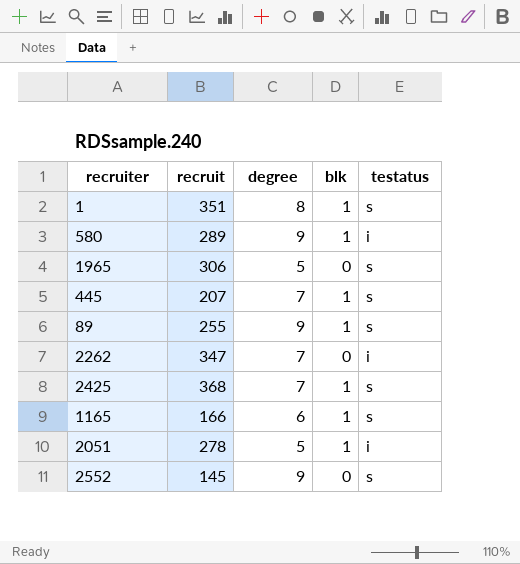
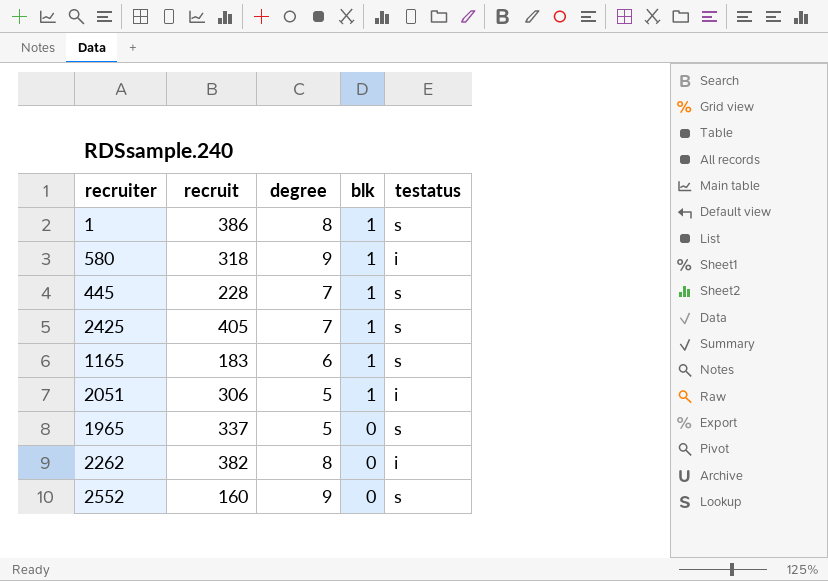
row order: none -> blk descending
row 89: 255 | 9 | 1 | s -> none
1 | recruit: 351 -> 386
580 | recruit: 289 -> 318
445 | recruit: 207 -> 228
2425 | recruit: 368 -> 405
1165 | recruit: 166 -> 183
2051 | recruit: 278 -> 306
1965 | recruit: 306 -> 337
2262 | recruit: 347 -> 382
2262 | degree: 7 -> 8
2552 | recruit: 145 -> 160

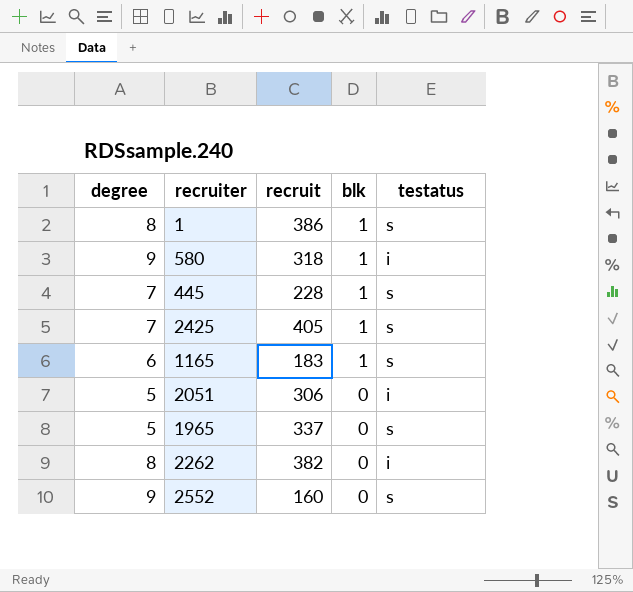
column degree | position: 3 -> 1
2051 | blk: 1 -> 0

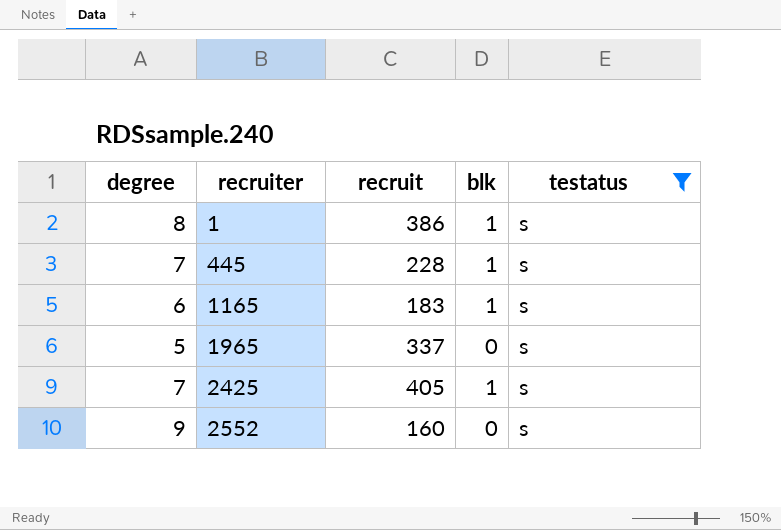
filter: none -> testatus = s
row order: blk descending -> recruiter ascending

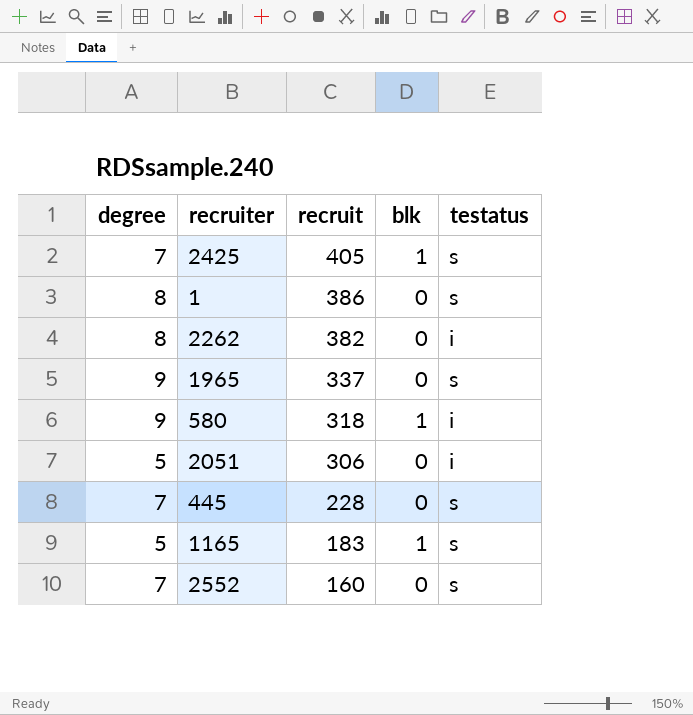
filter: testatus = s -> none
row order: recruiter ascending -> recruit descending
1 | blk: 1 -> 0
1965 | degree: 5 -> 9
445 | blk: 1 -> 0
1165 | degree: 6 -> 5
2552 | degree: 9 -> 7

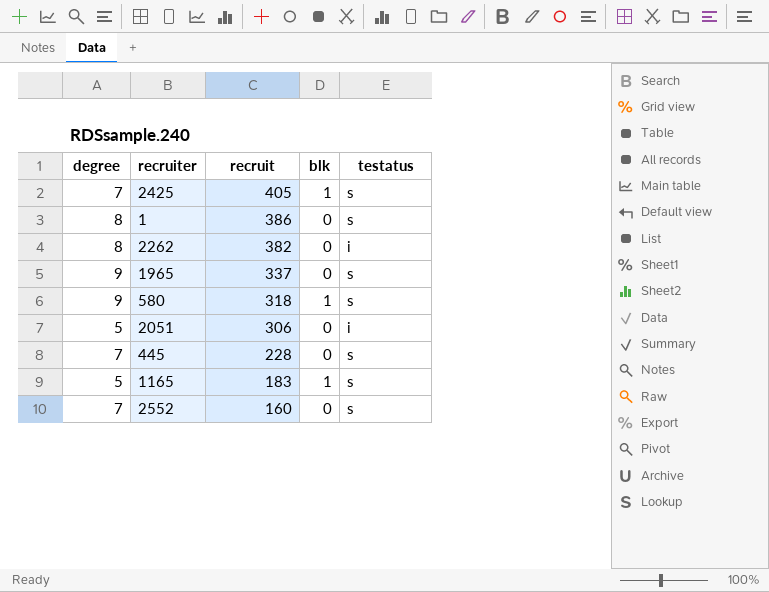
580 | testatus: i -> s

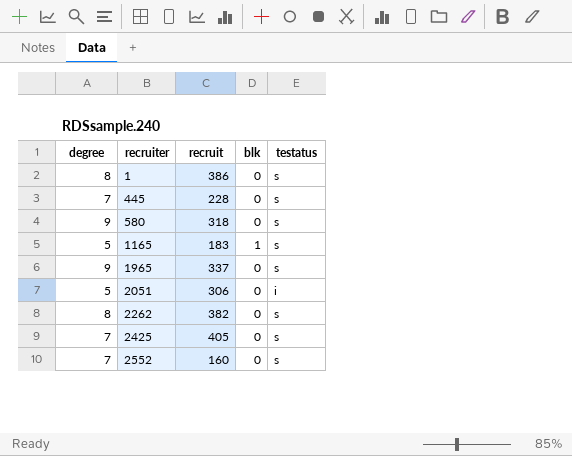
row order: recruit descending -> recruiter ascending
580 | blk: 1 -> 0
2262 | testatus: i -> s
2425 | blk: 1 -> 0

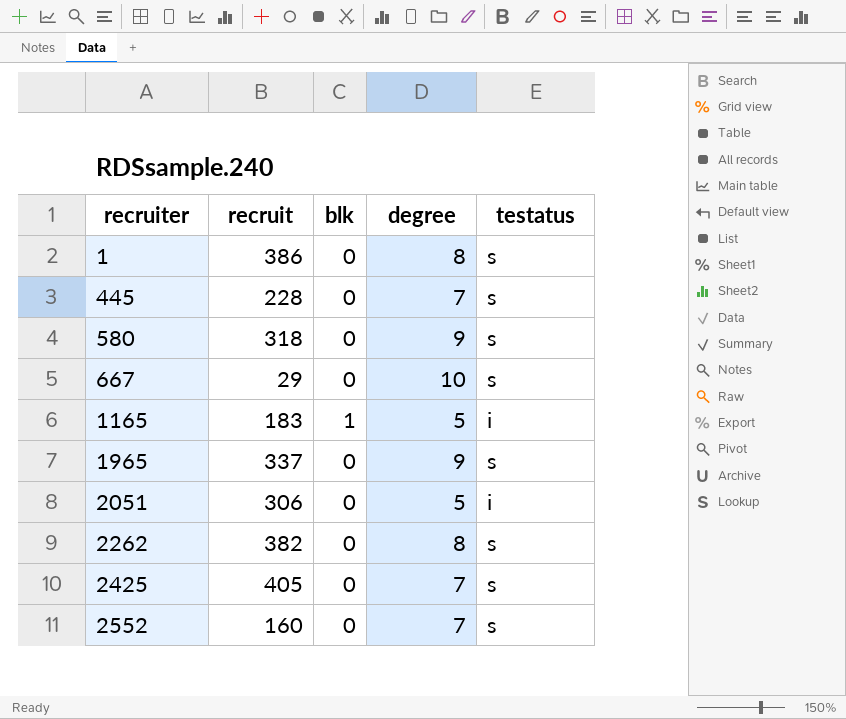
column degree | position: 1 -> 4
row 667: none -> 29 | 0 | 10 | s
1165 | testatus: s -> i

